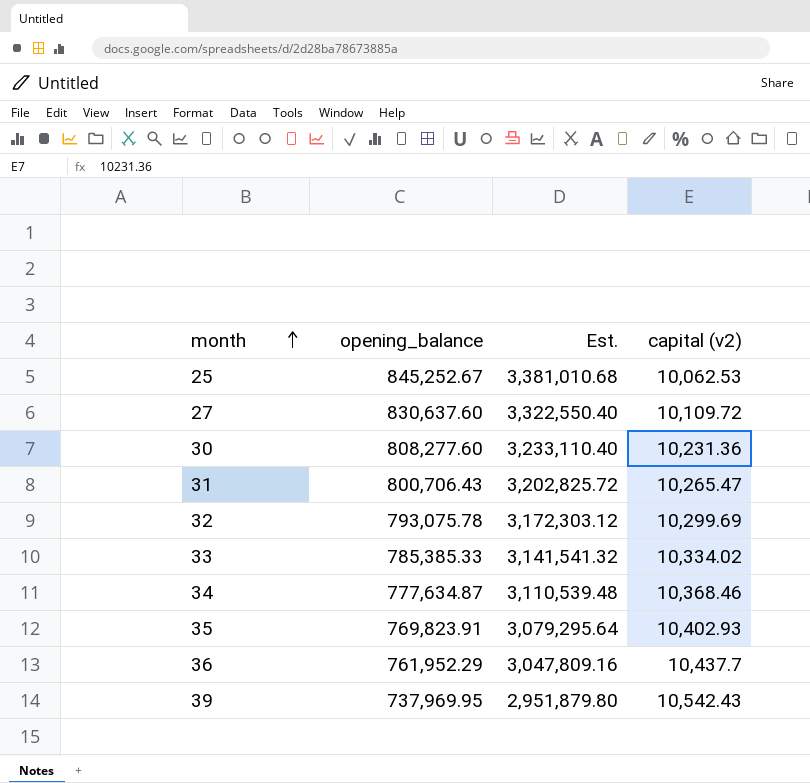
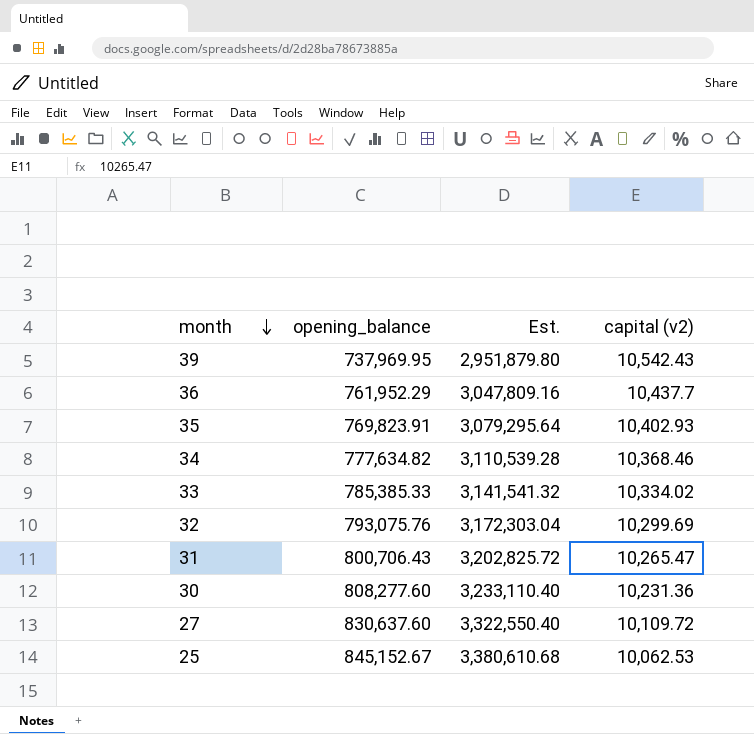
row order: month ascending -> month descending
34 | opening_balance: 777,634.87 -> 777,634.82
34 | Est.: 3,110,539.48 -> 3,110,539.28
32 | opening_balance: 793,075.78 -> 793,075.76
32 | Est.: 3,172,303.12 -> 3,172,303.04
25 | opening_balance: 845,252.67 -> 845,152.67
25 | Est.: 3,381,010.68 -> 3,380,610.68

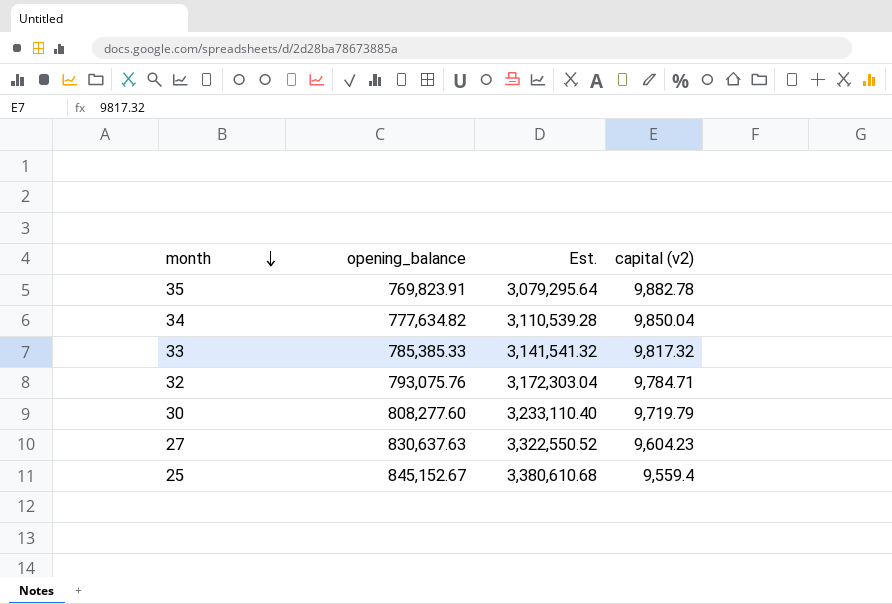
row 39: 737,969.95 | 2,951,879.80 | 10,542.43 -> none
row 36: 761,952.29 | 3,047,809.16 | 10,437.7 -> none
row 31: 800,706.43 | 3,202,825.72 | 10,265.47 -> none
35 | capital (v2): 10,402.93 -> 9,882.78
34 | capital (v2): 10,368.46 -> 9,850.04
33 | capital (v2): 10,334.02 -> 9,817.32
32 | capital (v2): 10,299.69 -> 9,784.71
30 | capital (v2): 10,231.36 -> 9,719.79
27 | opening_balance: 830,637.60 -> 830,637.63
27 | Est.: 3,322,550.40 -> 3,322,550.52
27 | capital (v2): 10,109.72 -> 9,604.23
25 | capital (v2): 10,062.53 -> 9,559.4

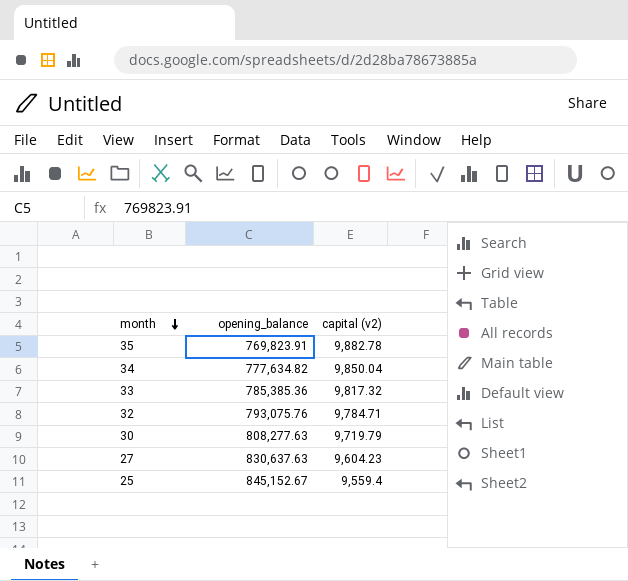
column Est. | formula: [opening_balance] * 4 -> none
33 | opening_balance: 785,385.33 -> 785,385.36
30 | opening_balance: 808,277.60 -> 808,277.63

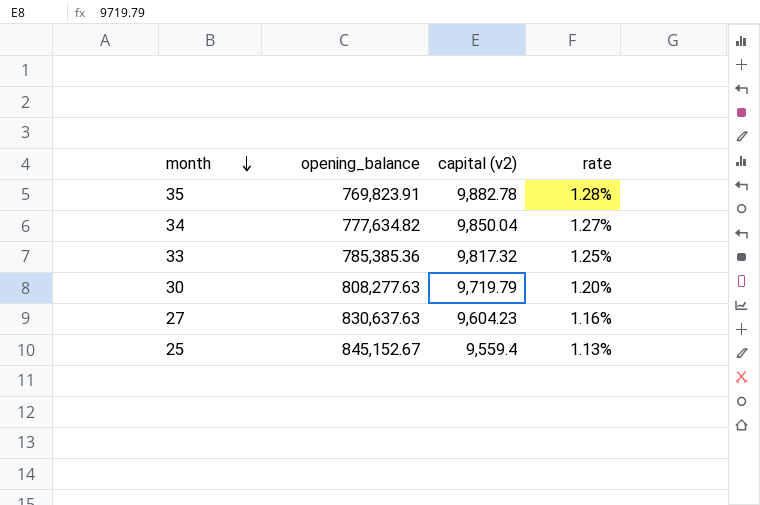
column rate | formula: none -> [capital (v2)] / [opening_balance]
row 32: 793,075.76 | 9,784.71 -> none

